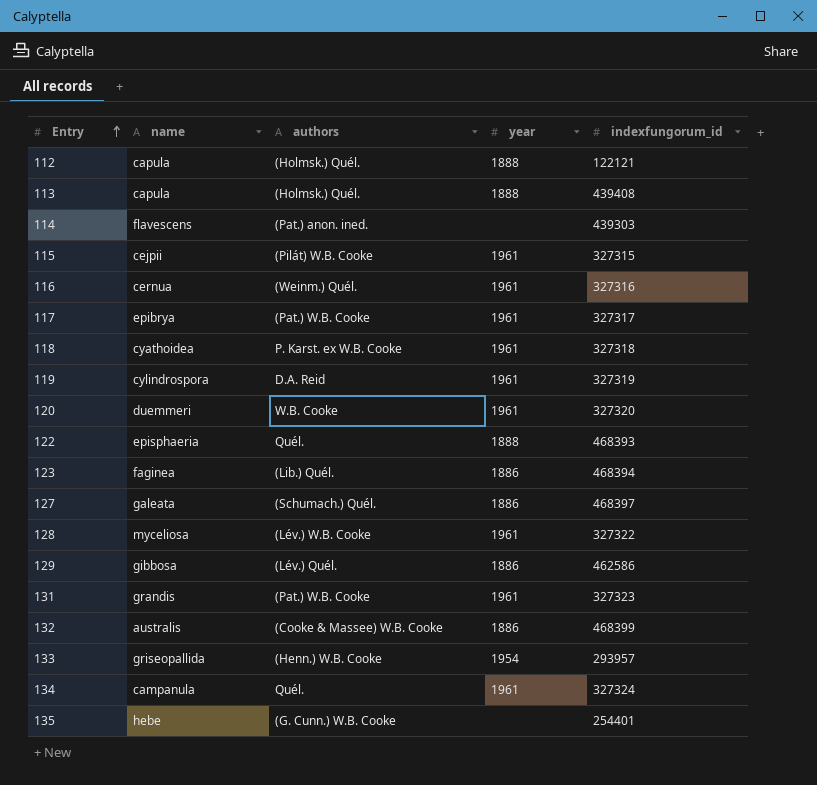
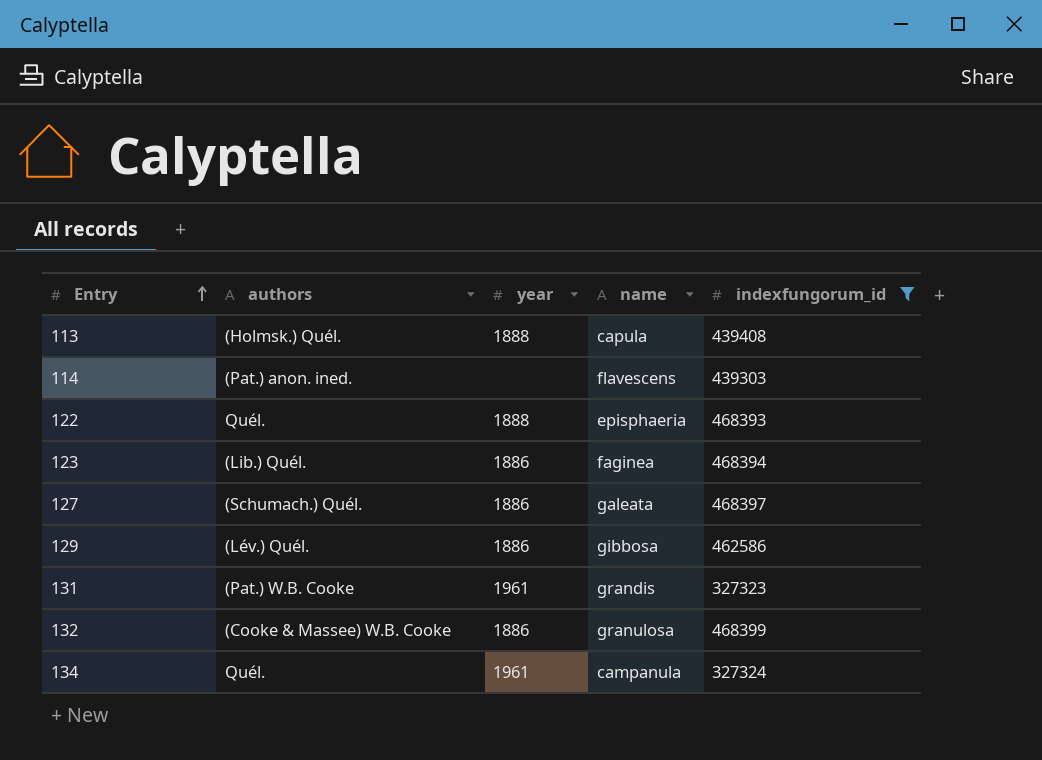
filter: none -> indexfungorum_id >= 327323
column name | position: 2 -> 4
132 | name: australis -> granulosa

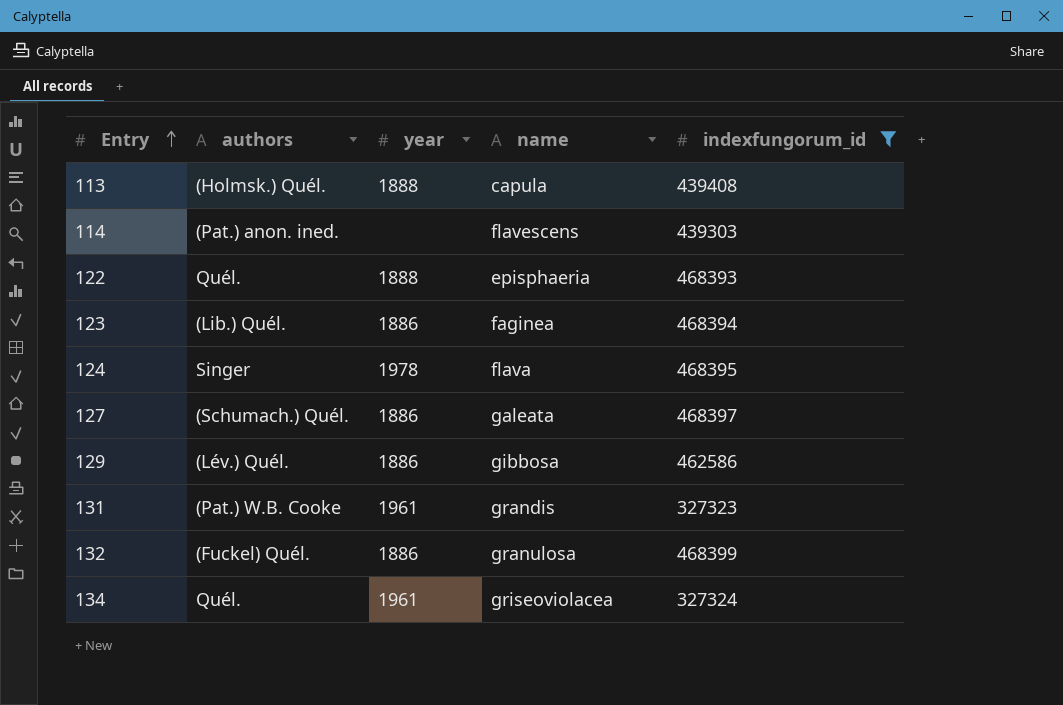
row 124: none -> Singer | 1978 | flava | 468395
132 | authors: (Cooke & Massee) W.B. Cooke -> (Fuckel) Quél.
134 | name: campanula -> griseoviolacea

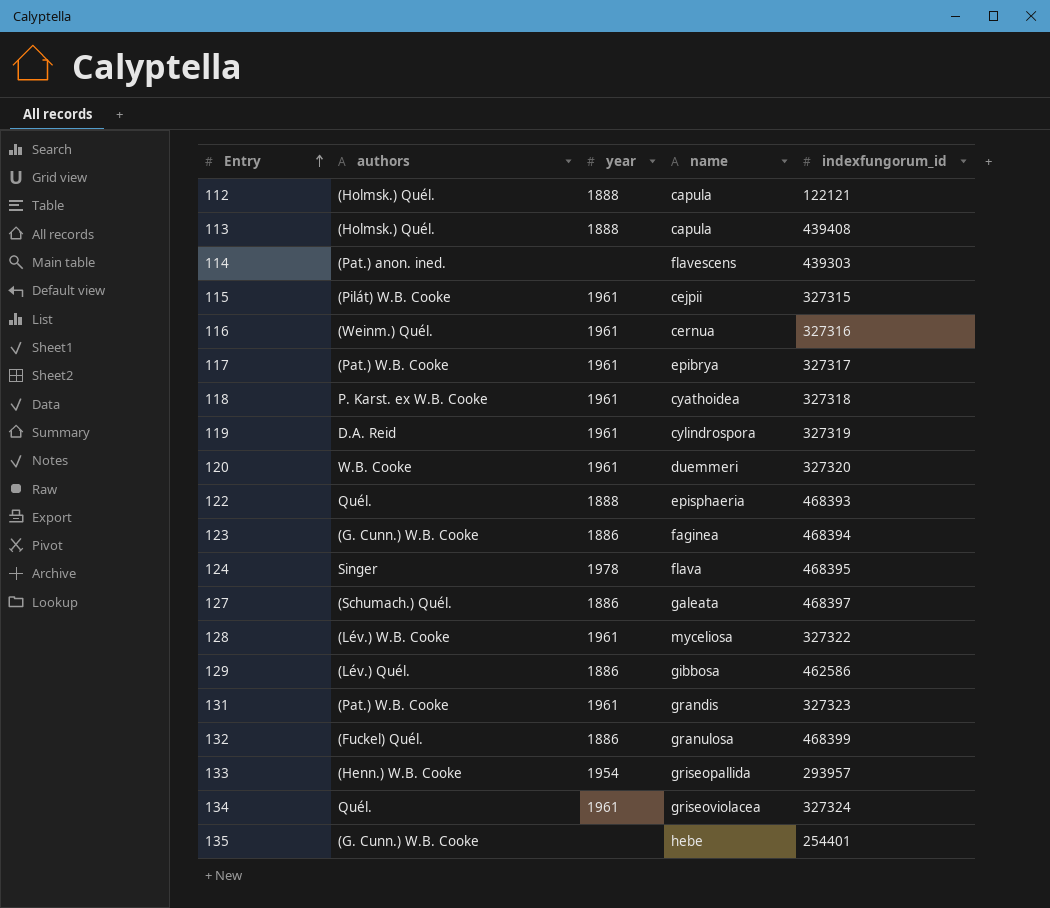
filter: indexfungorum_id >= 327323 -> none
123 | authors: (Lib.) Quél. -> (G. Cunn.) W.B. Cooke

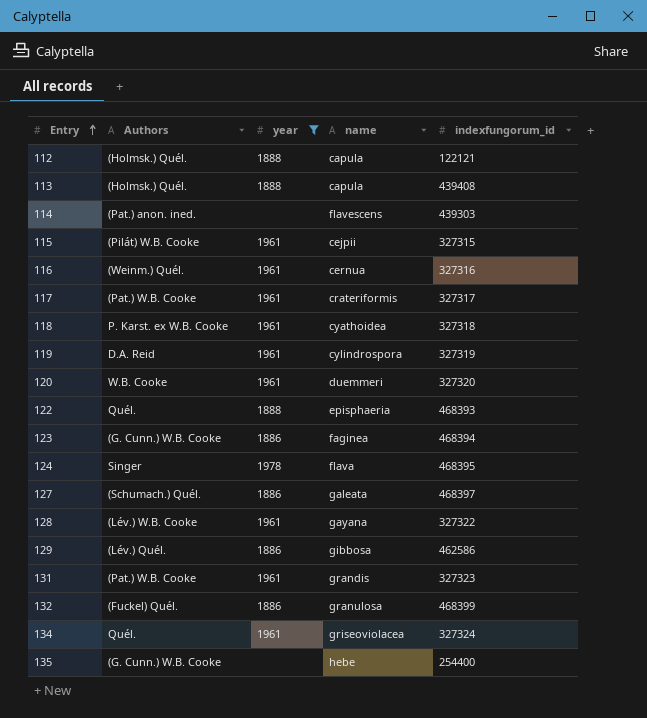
filter: none -> year != 1954
column name: authors -> Authors
117 | name: epibrya -> crateriformis
128 | name: myceliosa -> gayana
135 | indexfungorum_id: 254401 -> 254400

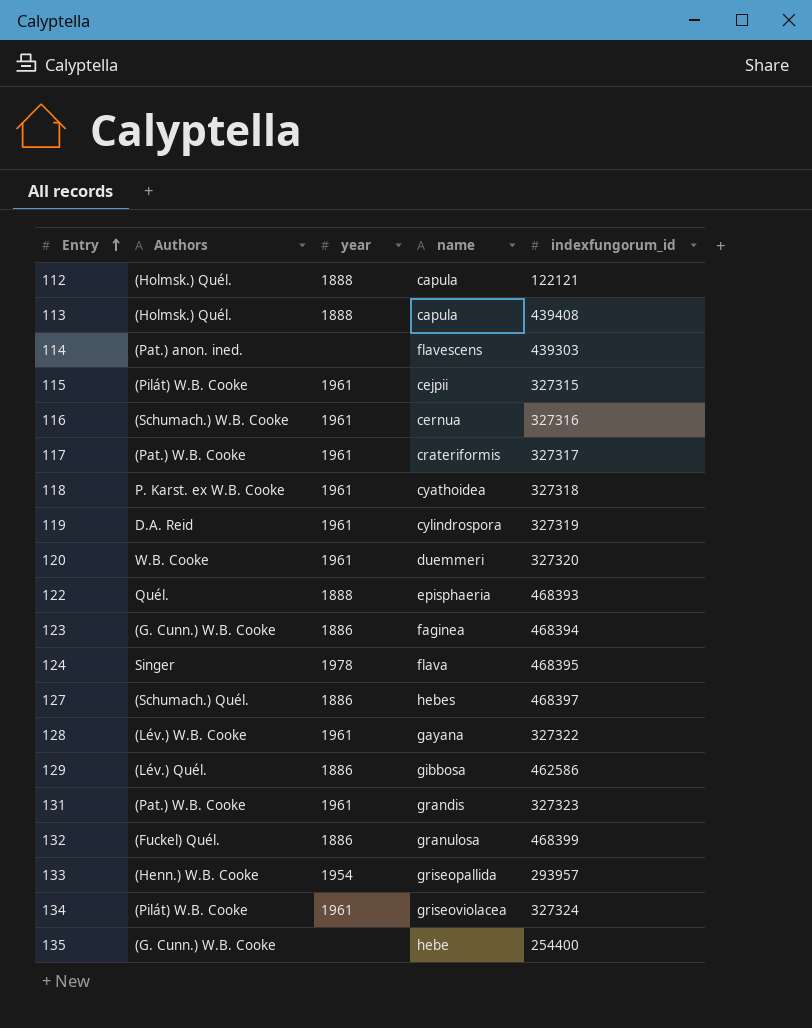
filter: year != 1954 -> none
116 | Authors: (Weinm.) Quél. -> (Schumach.) W.B. Cooke
127 | name: galeata -> hebes
134 | Authors: Quél. -> (Pilát) W.B. Cooke

